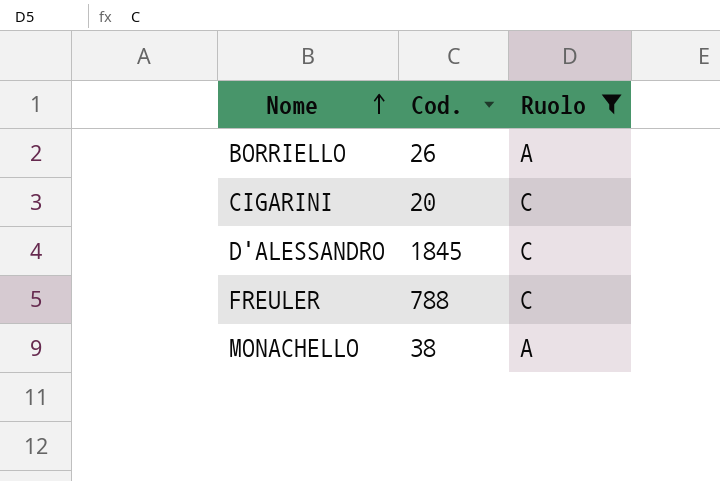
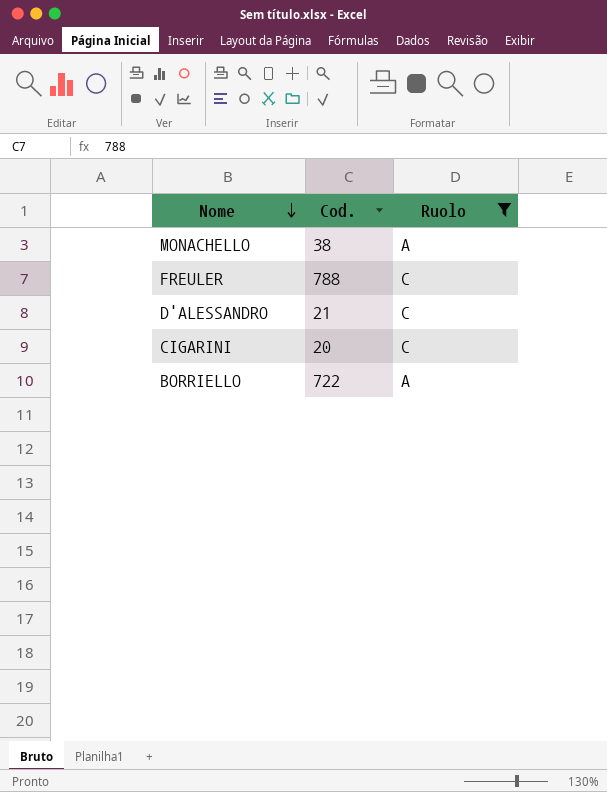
row order: Nome ascending -> Nome descending
D'ALESSANDRO | Cod.: 1845 -> 21
BORRIELLO | Cod.: 26 -> 722

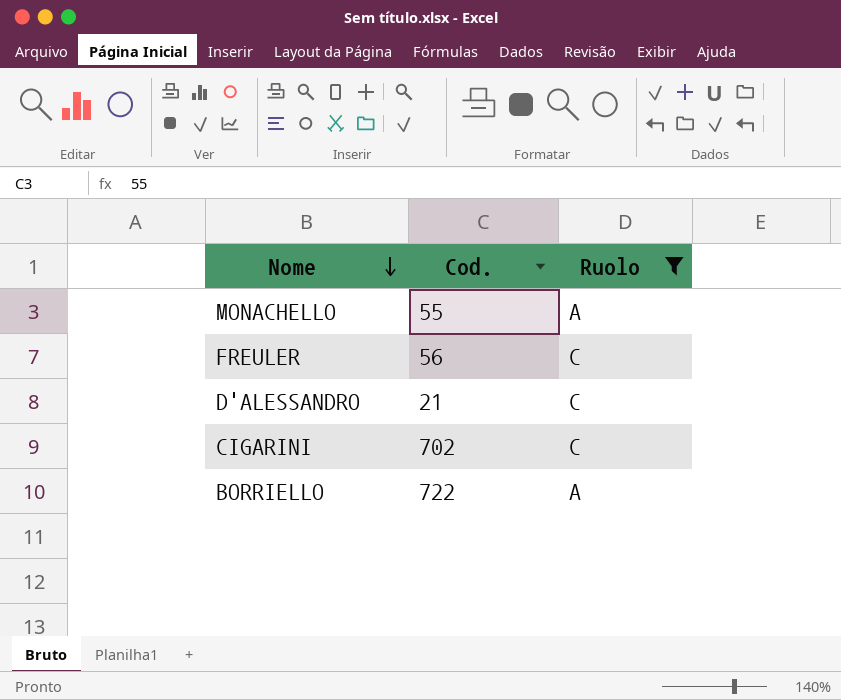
MONACHELLO | Cod.: 38 -> 55
FREULER | Cod.: 788 -> 56
CIGARINI | Cod.: 20 -> 702

